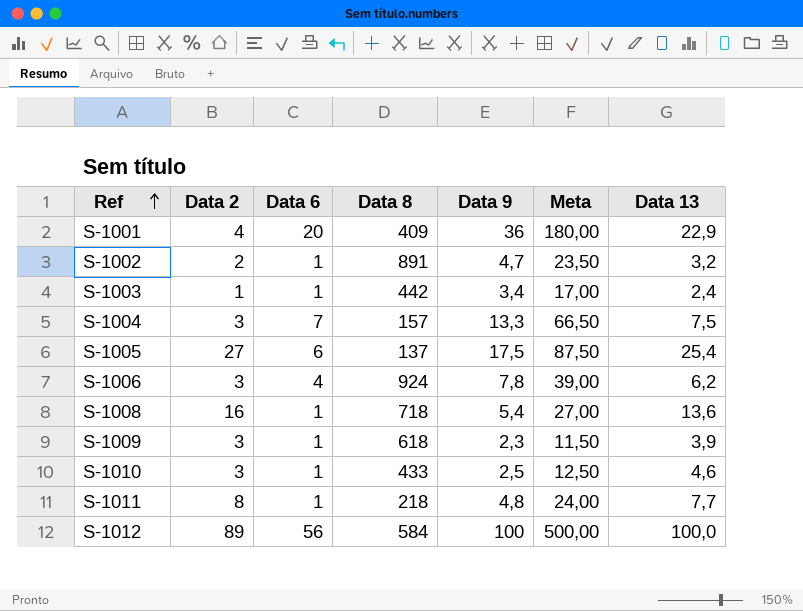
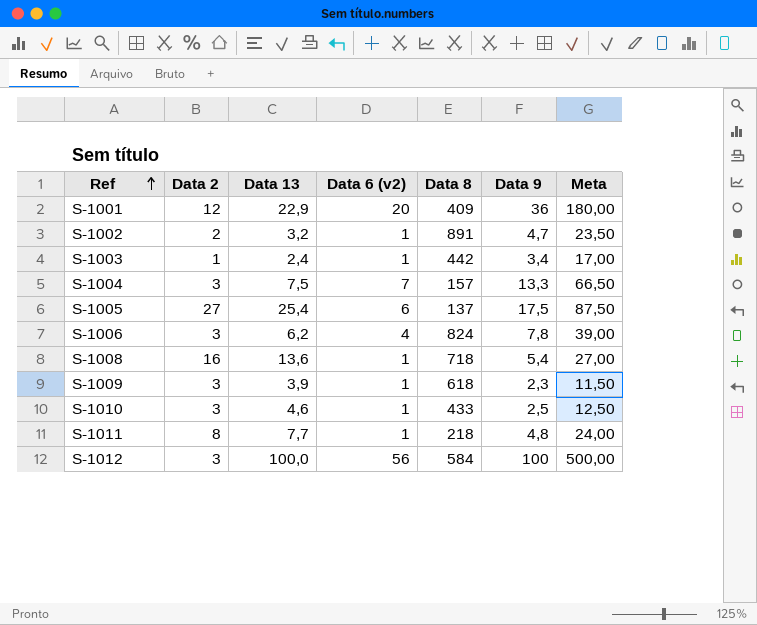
column Data 13 | position: 7 -> 3
column name: Data 6 -> Data 6 (v2)
S-1001 | Data 2: 4 -> 12
S-1006 | Data 8: 924 -> 824
S-1012 | Data 2: 89 -> 3

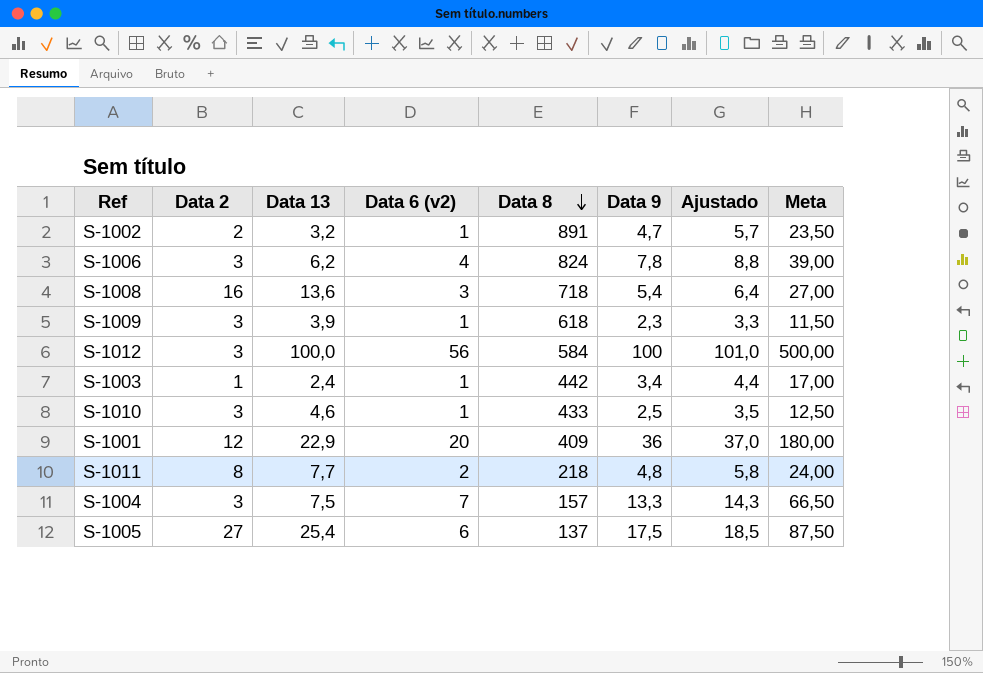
row order: Ref ascending -> Data 8 descending
column Ajustado | formula: none -> [Data 9] + 1
S-1008 | Data 6 (v2): 1 -> 3
S-1011 | Data 6 (v2): 1 -> 2

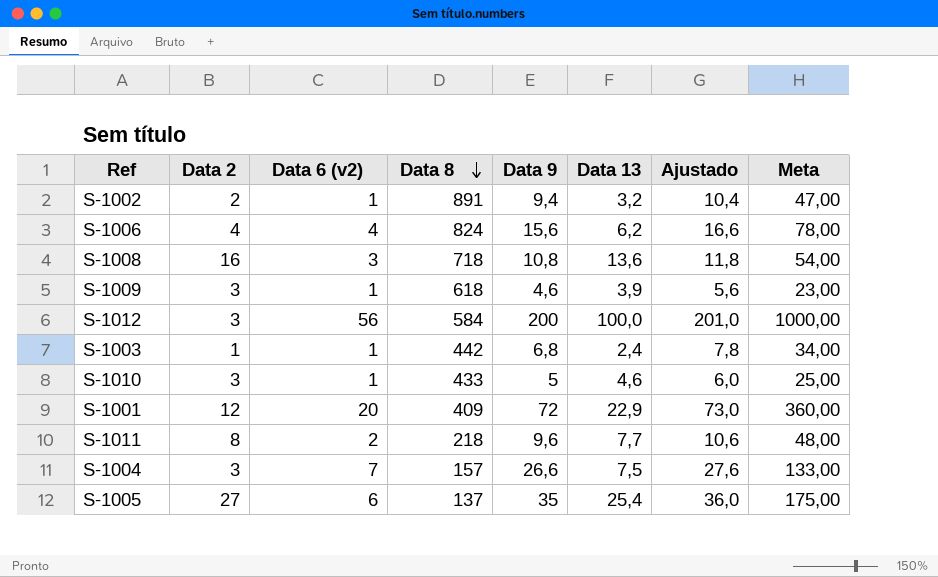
column Data 13 | position: 3 -> 6
S-1002 | Data 9: 4,7 -> 9,4
S-1002 | Ajustado: 5,7 -> 10,4
S-1002 | Meta: 23,50 -> 47,00
S-1006 | Data 2: 3 -> 4
S-1006 | Data 9: 7,8 -> 15,6
S-1006 | Ajustado: 8,8 -> 16,6
S-1006 | Meta: 39,00 -> 78,00
S-1008 | Data 9: 5,4 -> 10,8
S-1008 | Ajustado: 6,4 -> 11,8
S-1008 | Meta: 27,00 -> 54,00
S-1009 | Data 9: 2,3 -> 4,6
S-1009 | Ajustado: 3,3 -> 5,6
S-1009 | Meta: 11,50 -> 23,00
S-1012 | Data 9: 100 -> 200
S-1012 | Ajustado: 101,0 -> 201,0
S-1012 | Meta: 500,00 -> 1000,00
S-1003 | Data 9: 3,4 -> 6,8
S-1003 | Ajustado: 4,4 -> 7,8
S-1003 | Meta: 17,00 -> 34,00
S-1010 | Data 9: 2,5 -> 5
S-1010 | Ajustado: 3,5 -> 6,0
S-1010 | Meta: 12,50 -> 25,00
S-1001 | Data 9: 36 -> 72
S-1001 | Ajustado: 37,0 -> 73,0
S-1001 | Meta: 180,00 -> 360,00
S-1011 | Data 9: 4,8 -> 9,6
S-1011 | Ajustado: 5,8 -> 10,6
S-1011 | Meta: 24,00 -> 48,00
S-1004 | Data 9: 13,3 -> 26,6
S-1004 | Ajustado: 14,3 -> 27,6
S-1004 | Meta: 66,50 -> 133,00
S-1005 | Data 9: 17,5 -> 35
S-1005 | Ajustado: 18,5 -> 36,0
S-1005 | Meta: 87,50 -> 175,00

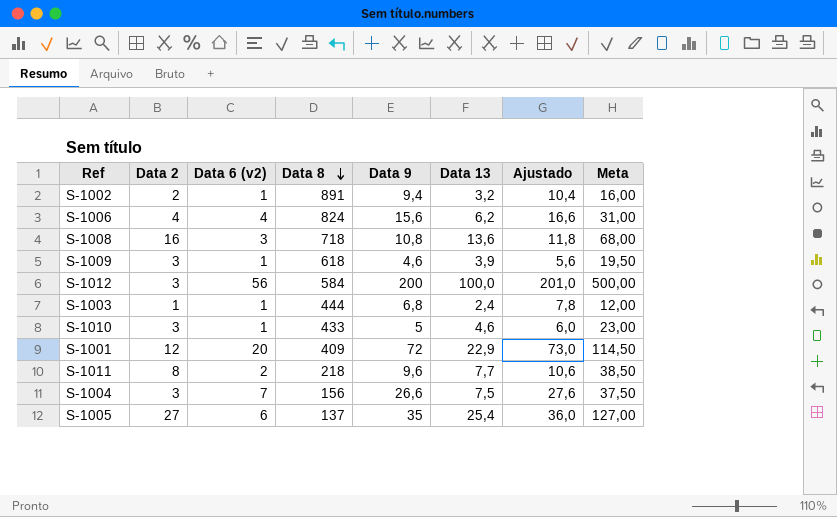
column Meta | formula: [Data 9] * 5 -> [Data 13] * 5
S-1003 | Data 8: 442 -> 444
S-1004 | Data 8: 157 -> 156

